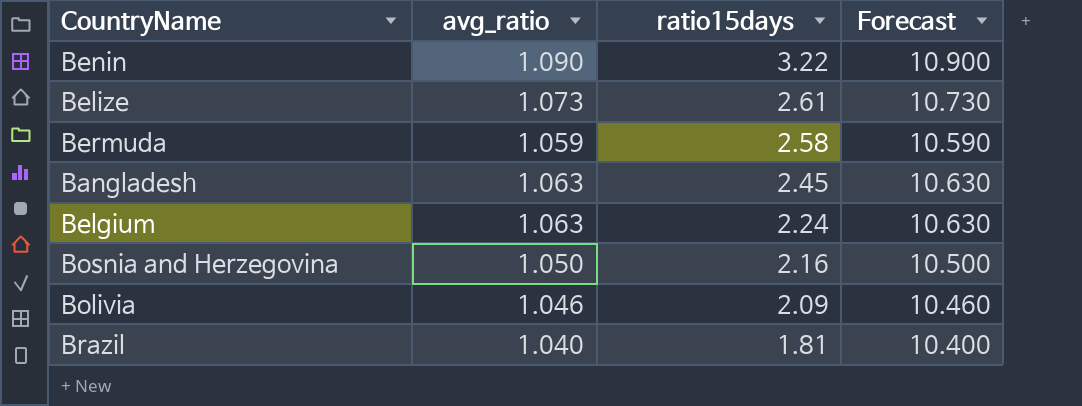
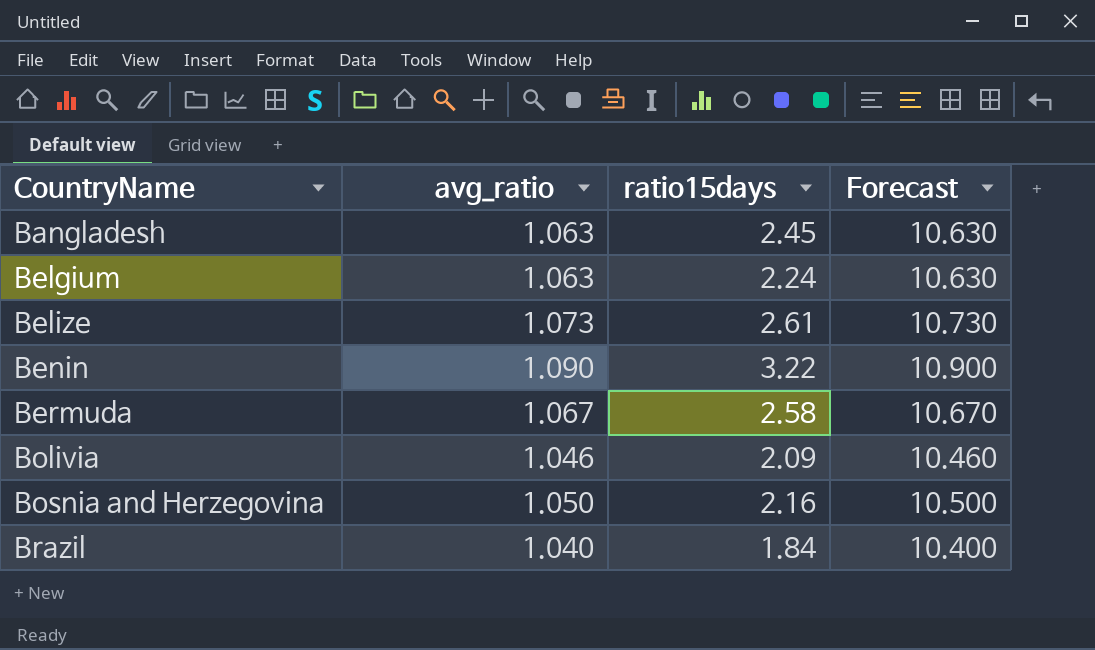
row order: ratio15days descending -> CountryName ascending
Bermuda | avg_ratio: 1.059 -> 1.067
Bermuda | Forecast: 10.590 -> 10.670
Brazil | ratio15days: 1.81 -> 1.84

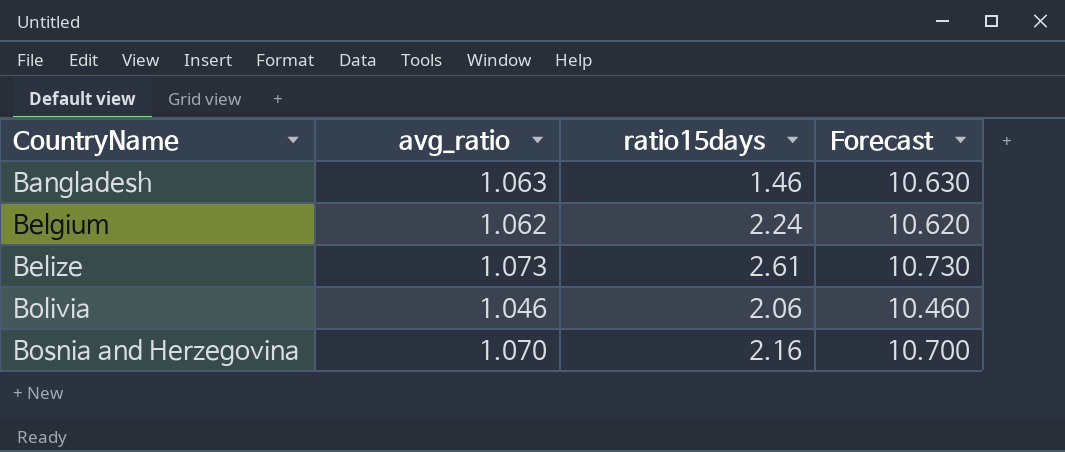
row Benin: 1.090 | 3.22 | 10.900 -> none
row Bermuda: 1.067 | 2.58 | 10.670 -> none
row Brazil: 1.040 | 1.84 | 10.400 -> none
Bangladesh | ratio15days: 2.45 -> 1.46
Belgium | avg_ratio: 1.063 -> 1.062
Belgium | Forecast: 10.630 -> 10.620
Bolivia | ratio15days: 2.09 -> 2.06
Bosnia and Herzegovina | avg_ratio: 1.050 -> 1.070
Bosnia and Herzegovina | Forecast: 10.500 -> 10.700

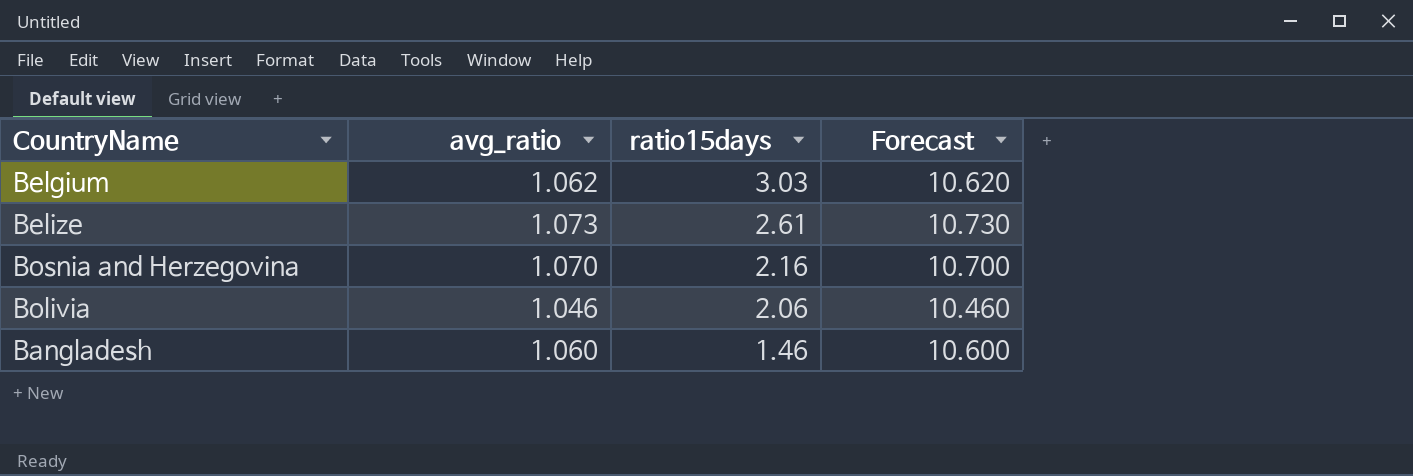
row order: CountryName ascending -> ratio15days descending
Belgium | ratio15days: 2.24 -> 3.03
Bangladesh | avg_ratio: 1.063 -> 1.060
Bangladesh | Forecast: 10.630 -> 10.600

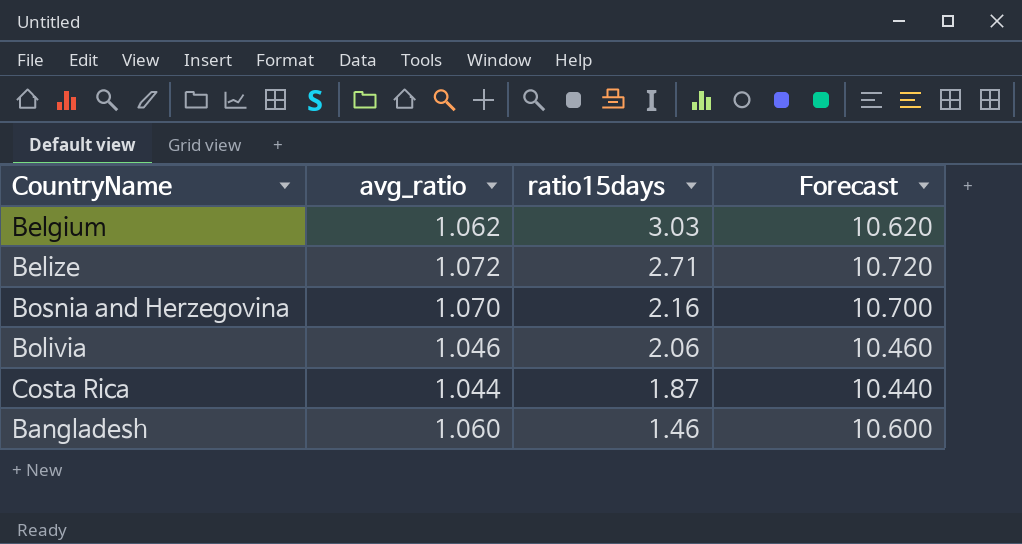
Belize | avg_ratio: 1.073 -> 1.072
Belize | ratio15days: 2.61 -> 2.71
Belize | Forecast: 10.730 -> 10.720
row Costa Rica: none -> 1.044 | 1.87 | 10.440

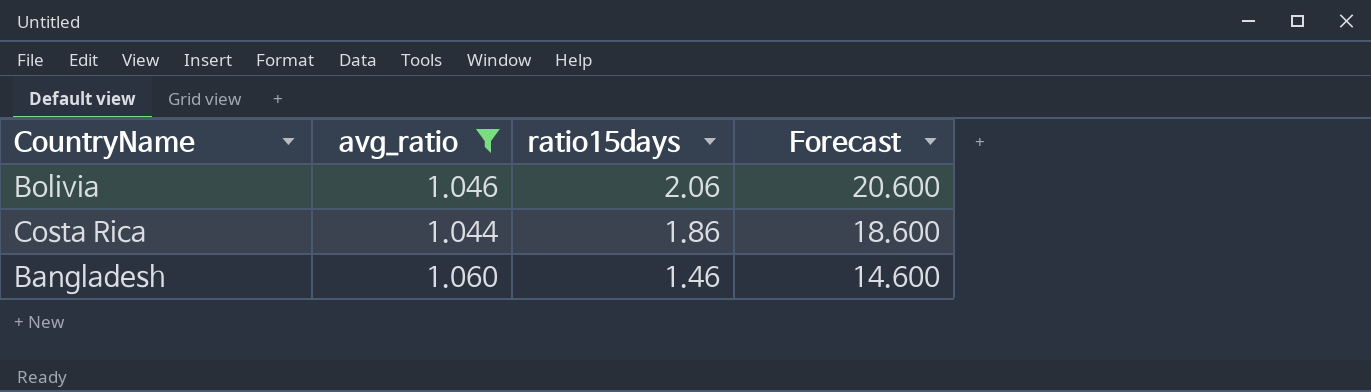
filter: none -> avg_ratio <= 1.060
column Forecast | formula: [avg_ratio] * 10 -> [ratio15days] * 10
Costa Rica | ratio15days: 1.87 -> 1.86

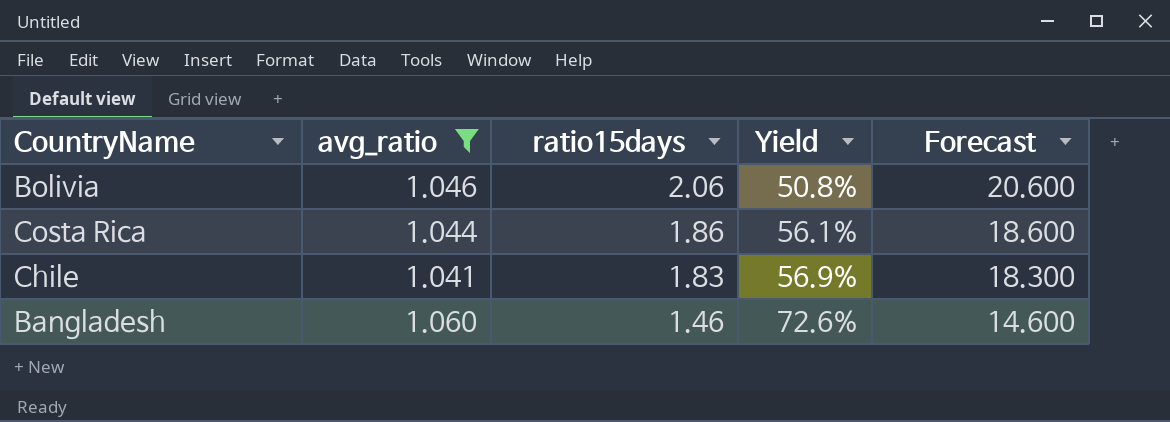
column Yield | formula: none -> [avg_ratio] / [ratio15days]
row Chile: none -> 1.041 | 1.83 | 56.9% | 18.300

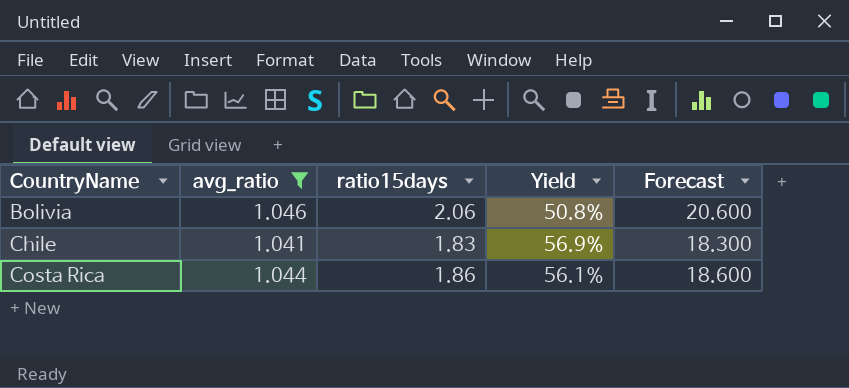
row order: ratio15days descending -> CountryName ascending
row Bangladesh: 1.060 | 1.46 | 72.6% | 14.600 -> none

